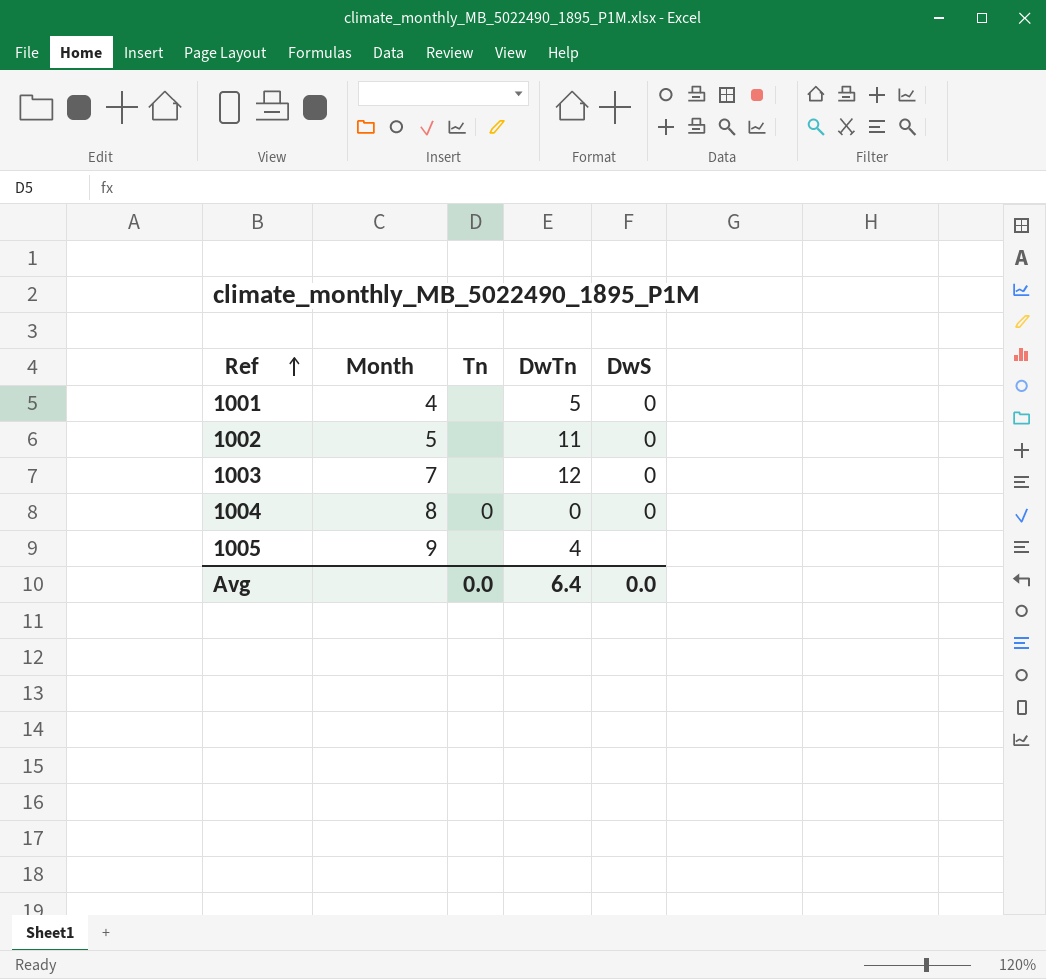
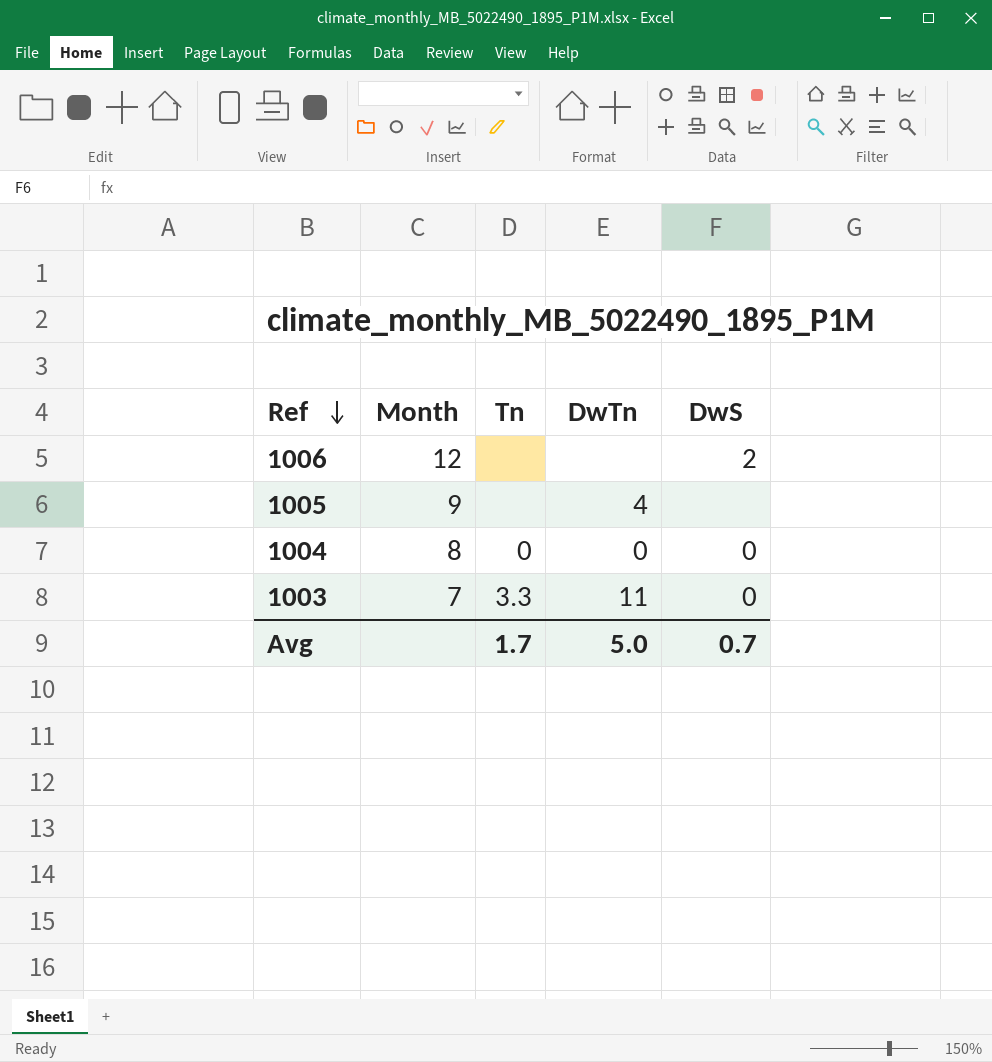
row order: Ref ascending -> Ref descending
row 1001: 4 | none | 5 | 0 -> none
row 1002: 5 | none | 11 | 0 -> none
row 1006: none -> 12 | none | none | 2
1003 | Tn: none -> 3.3
1003 | DwTn: 12 -> 11
Avg | Tn: 0.0 -> 1.7
Avg | DwTn: 6.4 -> 5.0
Avg | DwS: 0.0 -> 0.7

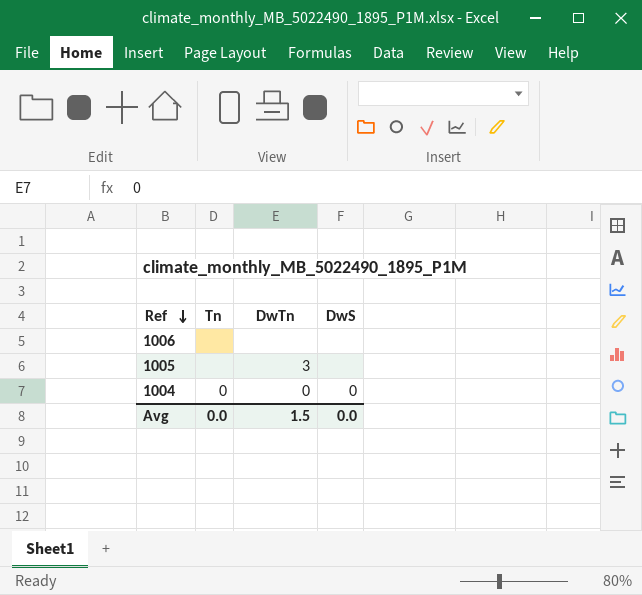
column Month | position: 2 -> none
row 1003: 7 | 3.3 | 11 | 0 -> none
1006 | DwS: 2 -> none
1005 | DwTn: 4 -> 3
Avg | Tn: 1.7 -> 0.0
Avg | DwTn: 5.0 -> 1.5
Avg | DwS: 0.7 -> 0.0

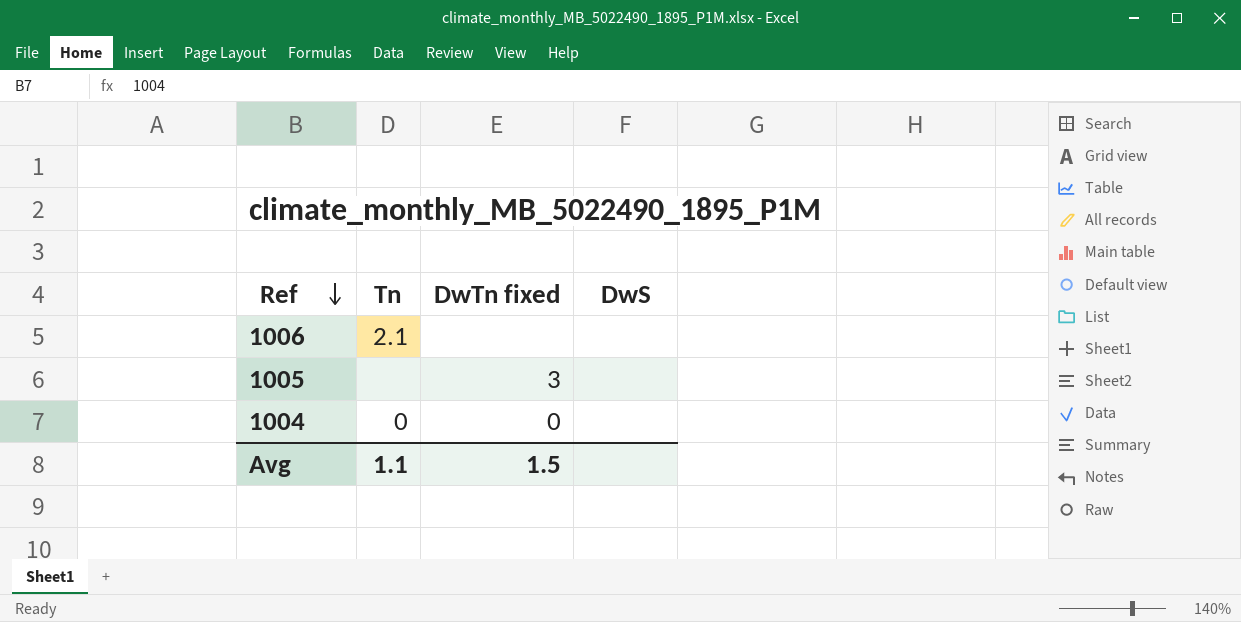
column name: DwTn -> DwTn fixed
1006 | Tn: none -> 2.1
1004 | DwS: 0 -> none
Avg | Tn: 0.0 -> 1.1
Avg | DwS: 0.0 -> none

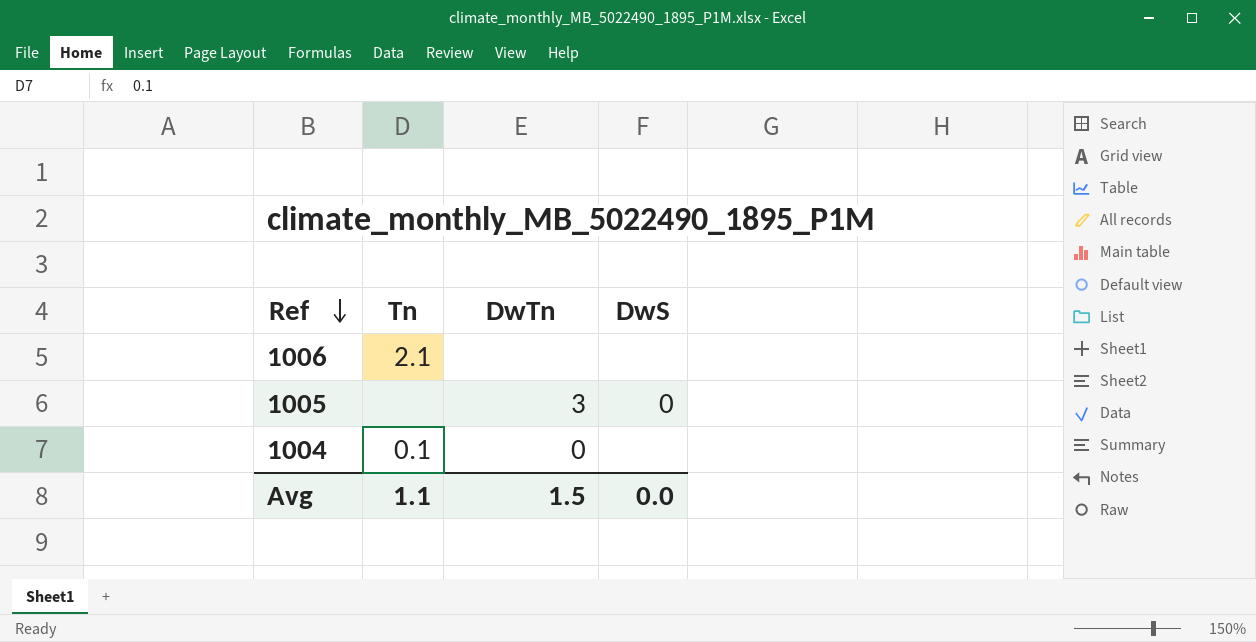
column name: DwTn fixed -> DwTn
1005 | DwS: none -> 0
1004 | Tn: 0 -> 0.1
Avg | DwS: none -> 0.0

